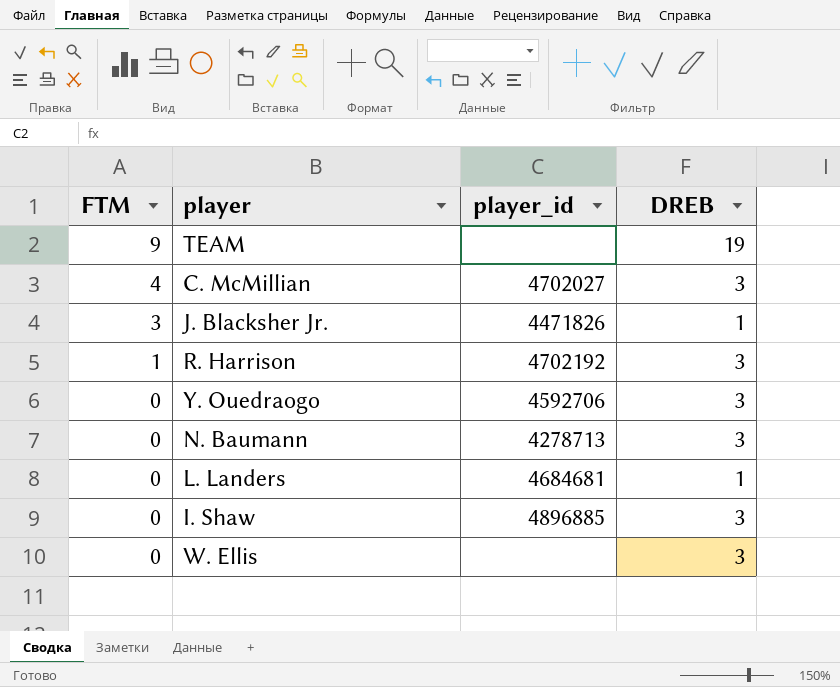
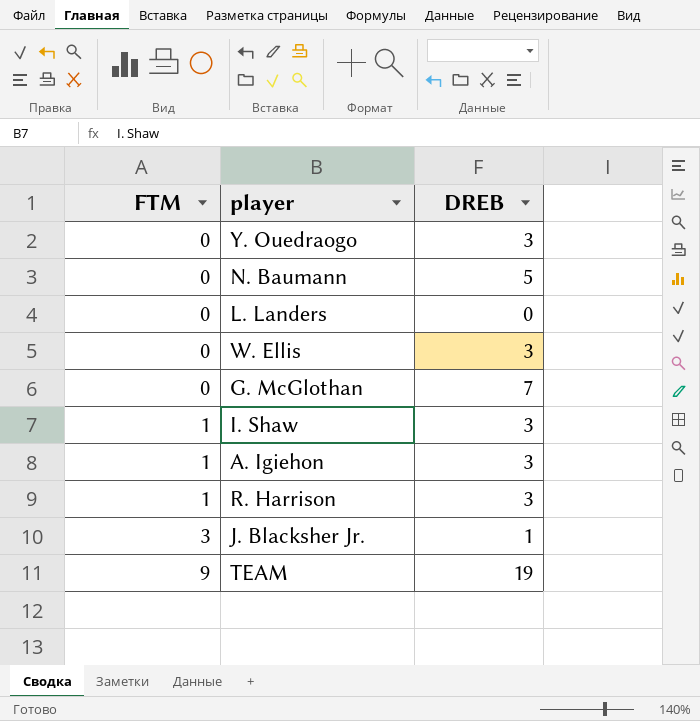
row order: FTM descending -> FTM ascending
column player_id | position: 3 -> none
row C. McMillian: 4 | 4702027 | 3 -> none
N. Baumann | DREB: 3 -> 5
L. Landers | DREB: 1 -> 0
row G. McGlothan: none -> 0 | 7
I. Shaw | FTM: 0 -> 1
row A. Igiehon: none -> 1 | 3

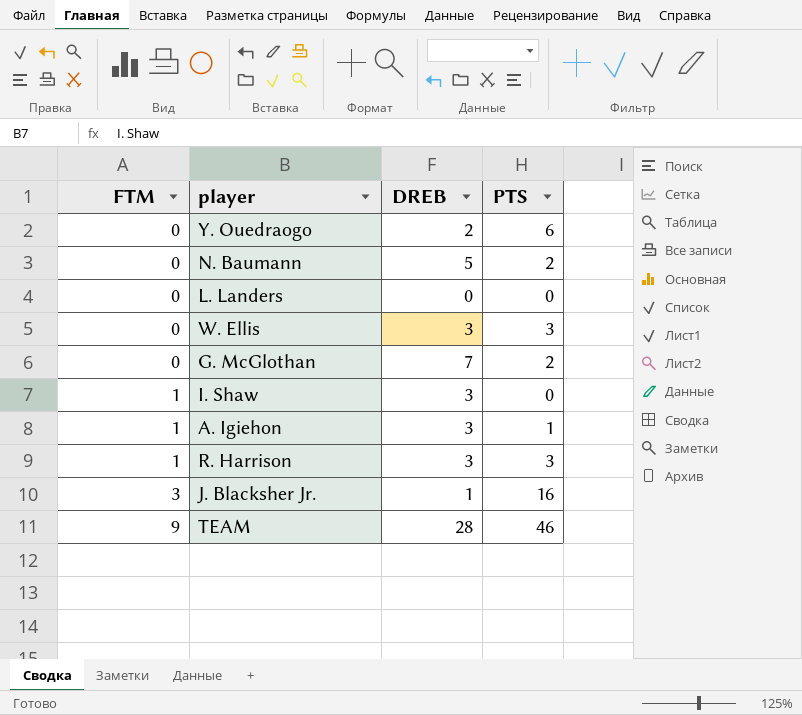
column PTS | position: none -> 4
Y. Ouedraogo | DREB: 3 -> 2
TEAM | DREB: 19 -> 28

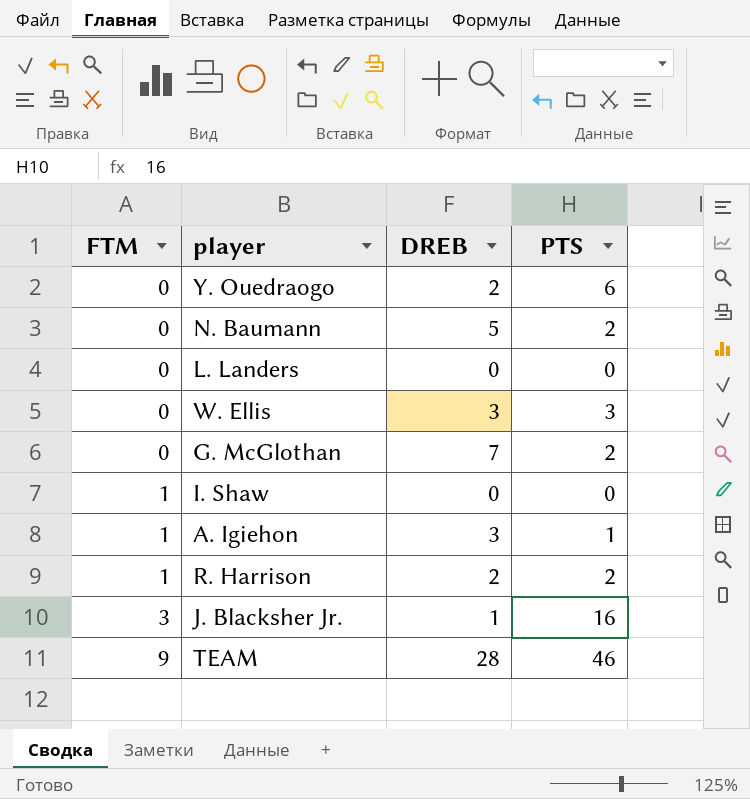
I. Shaw | DREB: 3 -> 0
R. Harrison | DREB: 3 -> 2
R. Harrison | PTS: 3 -> 2

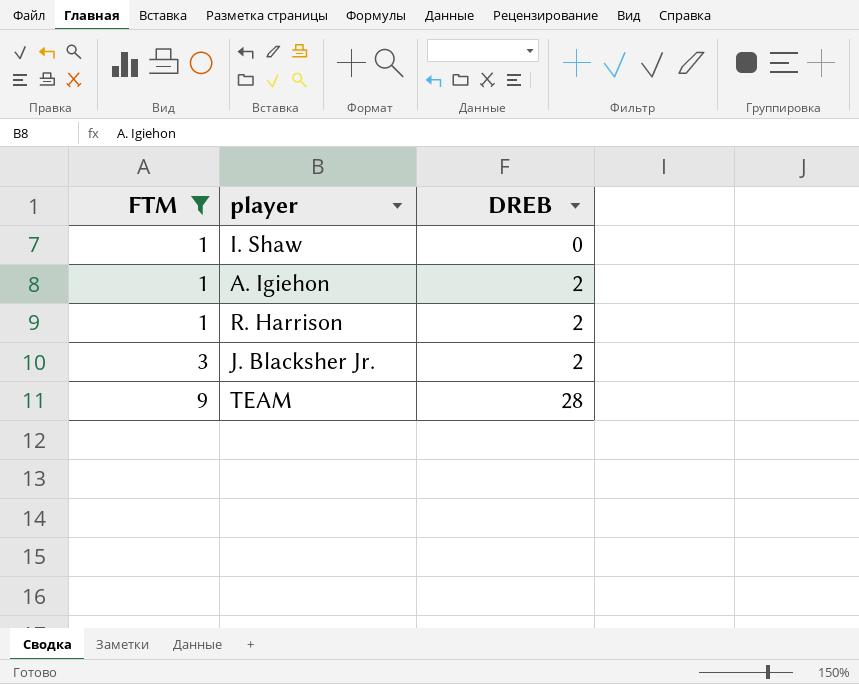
filter: none -> FTM != 0
column PTS | position: 4 -> none
A. Igiehon | DREB: 3 -> 2
J. Blacksher Jr. | DREB: 1 -> 2

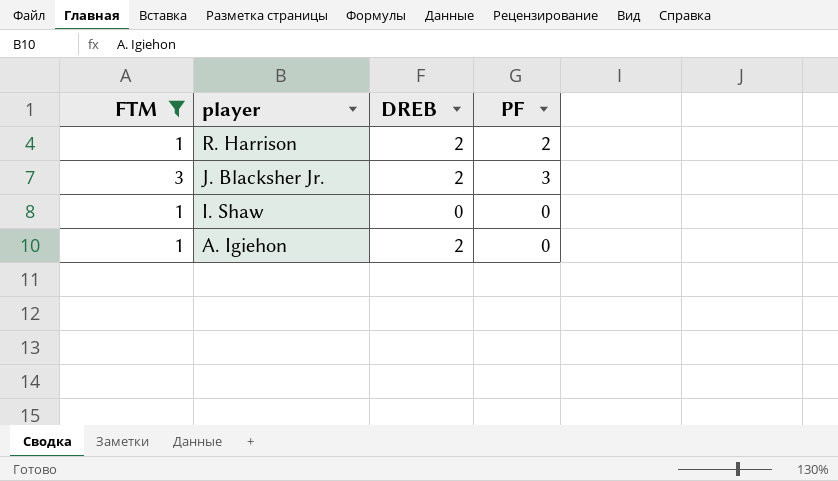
row order: FTM ascending -> player descending
column PF | position: none -> 4
row TEAM: 9 | 28 -> none

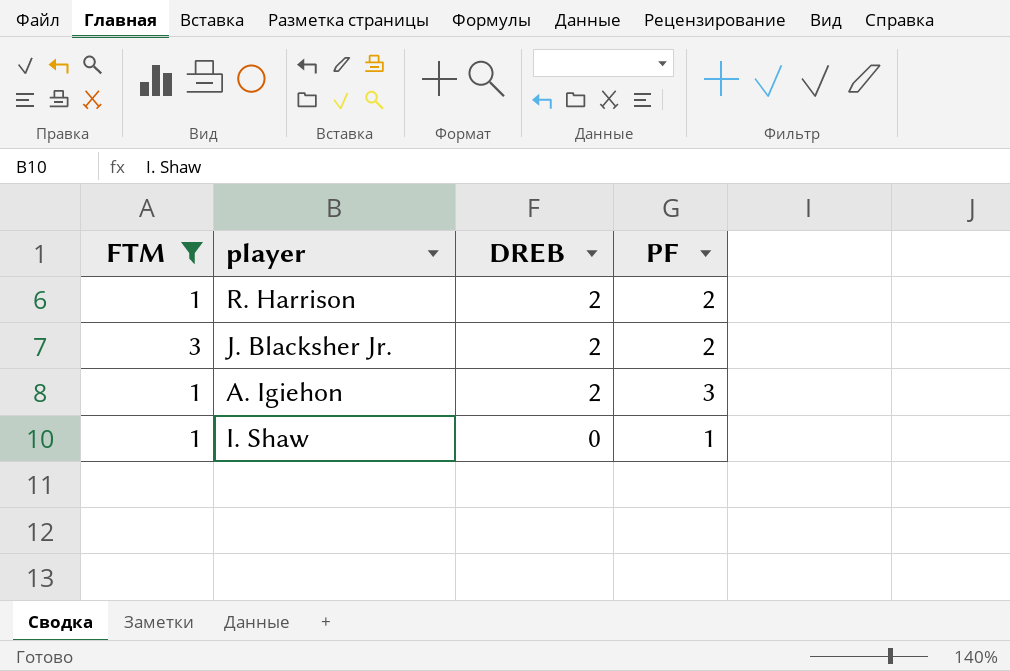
row order: player descending -> DREB descending
J. Blacksher Jr. | PF: 3 -> 2
A. Igiehon | PF: 0 -> 3
I. Shaw | PF: 0 -> 1

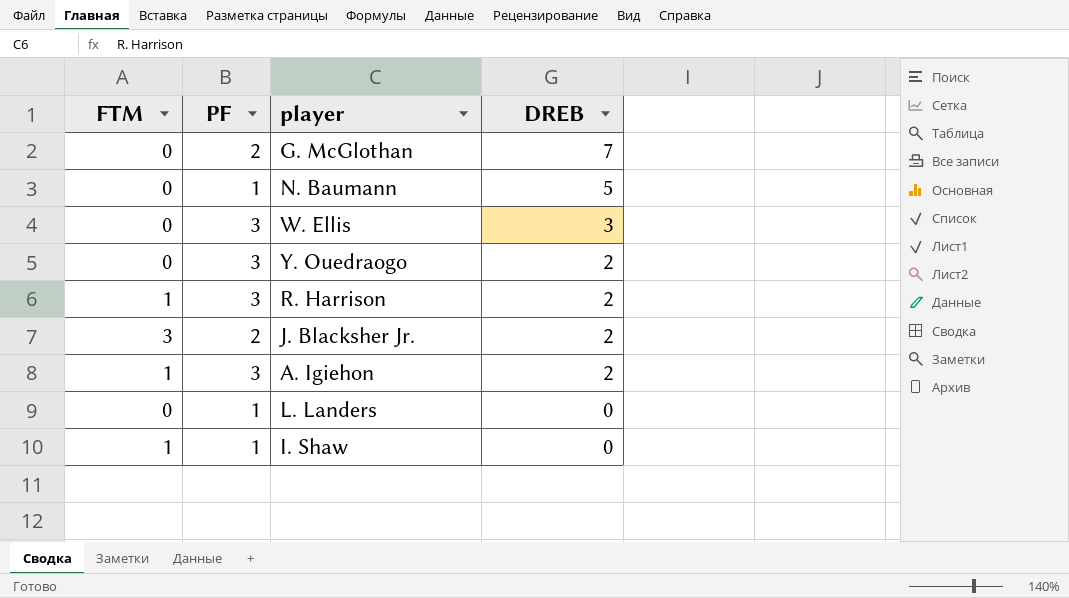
filter: FTM != 0 -> none
column PF | position: 4 -> 2
R. Harrison | PF: 2 -> 3

